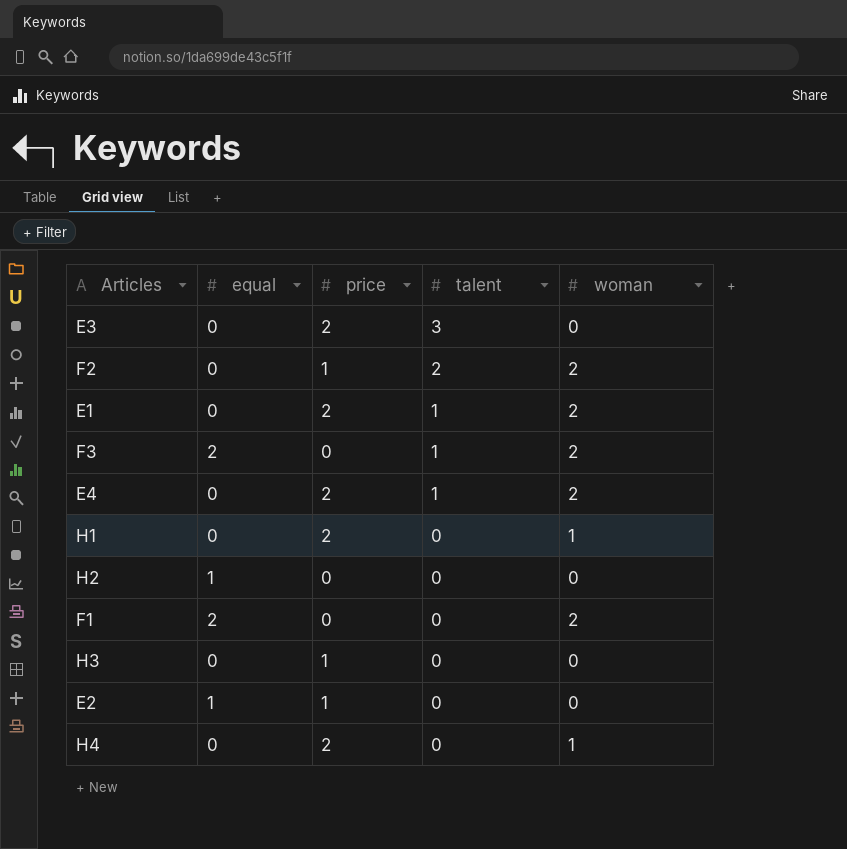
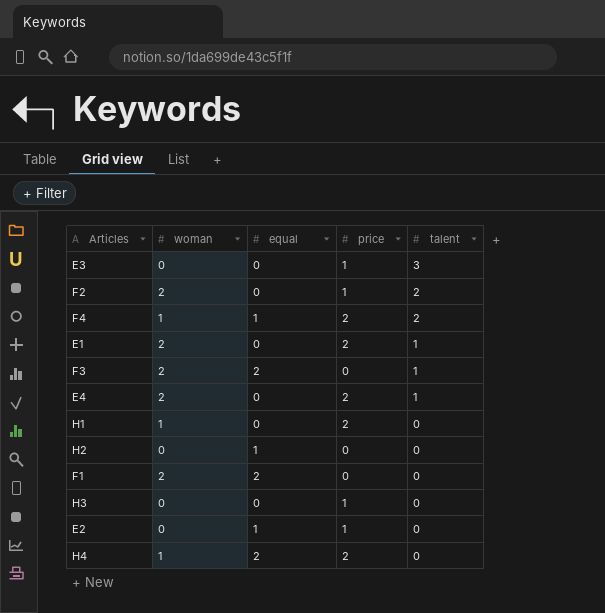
column woman | position: 5 -> 2
E3 | price: 2 -> 1
row F4: none -> 1 | 1 | 2 | 2
H4 | equal: 0 -> 2

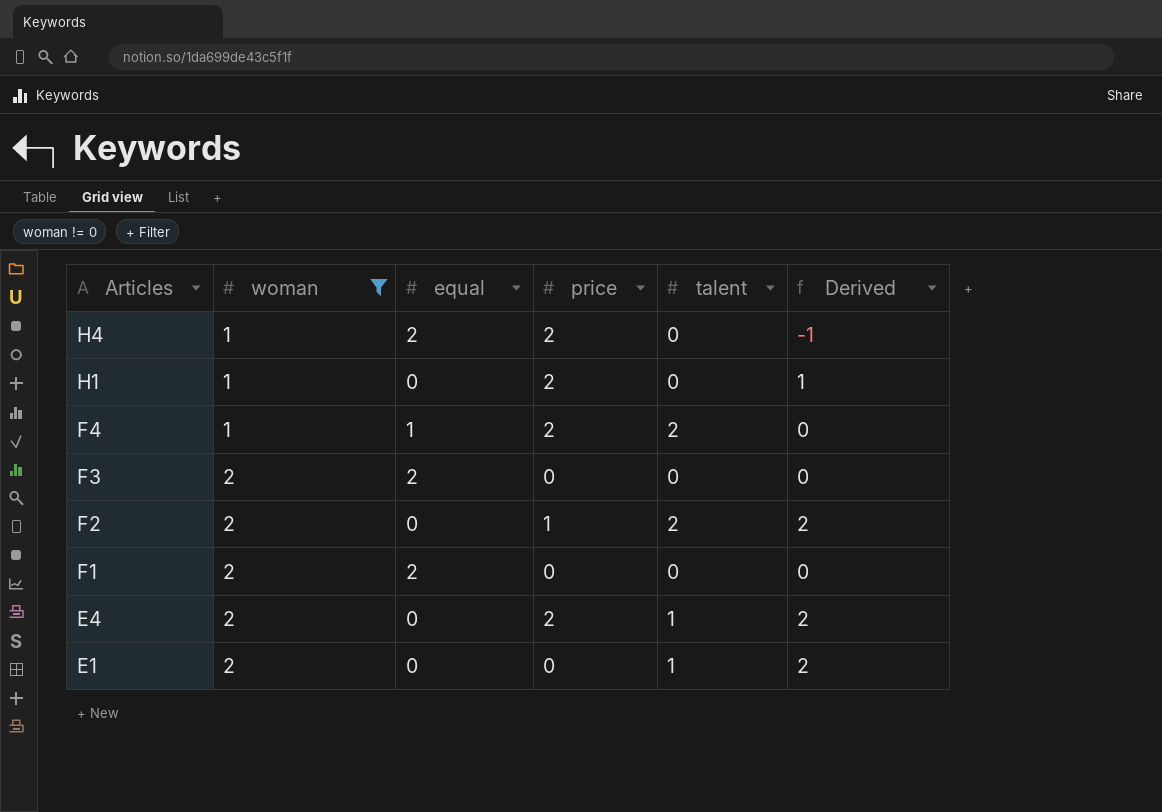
filter: none -> woman != 0
row order: talent descending -> Articles descending
column Derived | formula: none -> [woman] - [equal]
F3 | talent: 1 -> 0
E1 | price: 2 -> 0

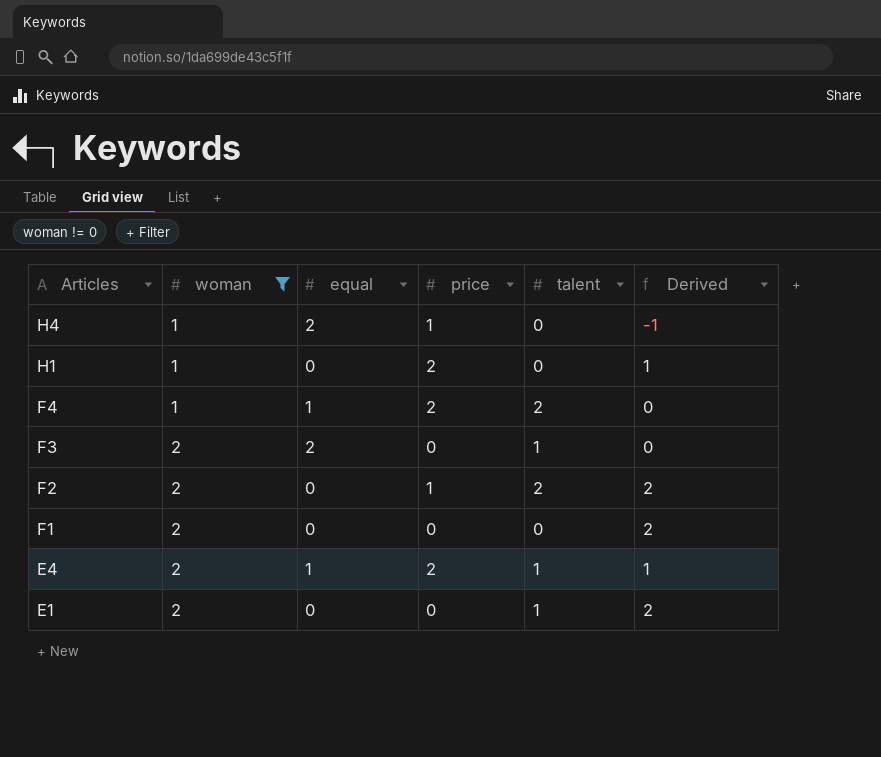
H4 | price: 2 -> 1
F3 | talent: 0 -> 1
F1 | equal: 2 -> 0
F1 | Derived: 0 -> 2
E4 | equal: 0 -> 1
E4 | Derived: 2 -> 1

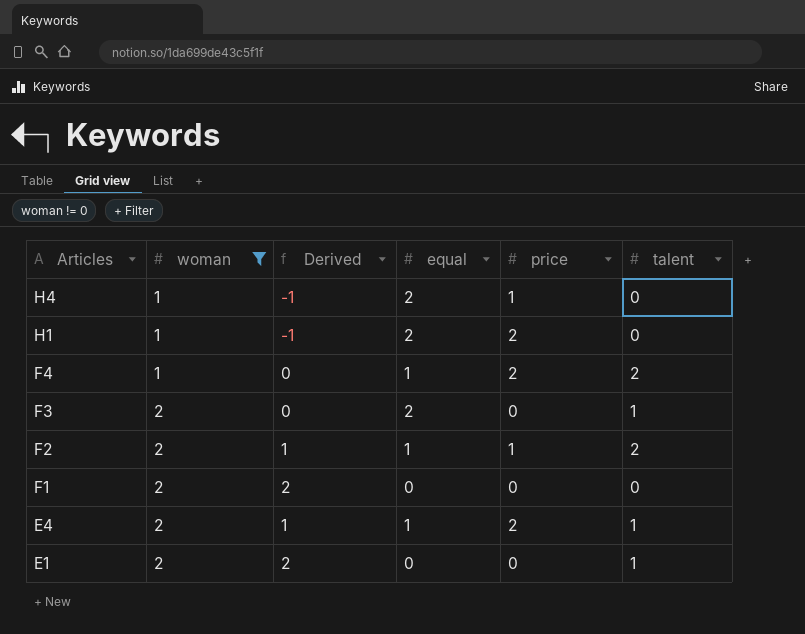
column Derived | position: 6 -> 3
H1 | Derived: 1 -> -1
H1 | equal: 0 -> 2
F2 | Derived: 2 -> 1
F2 | equal: 0 -> 1

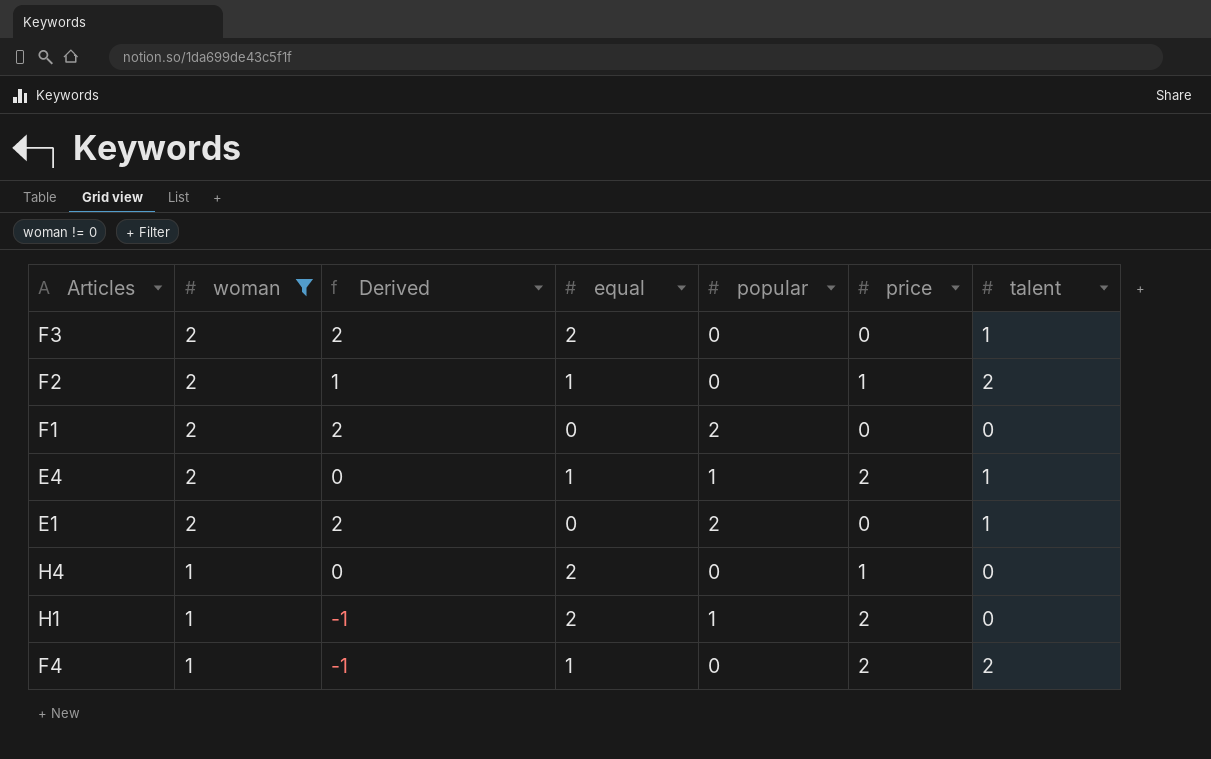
row order: Articles descending -> woman descending
column Derived | formula: [woman] - [equal] -> [woman] - [price]
column popular | position: none -> 5

